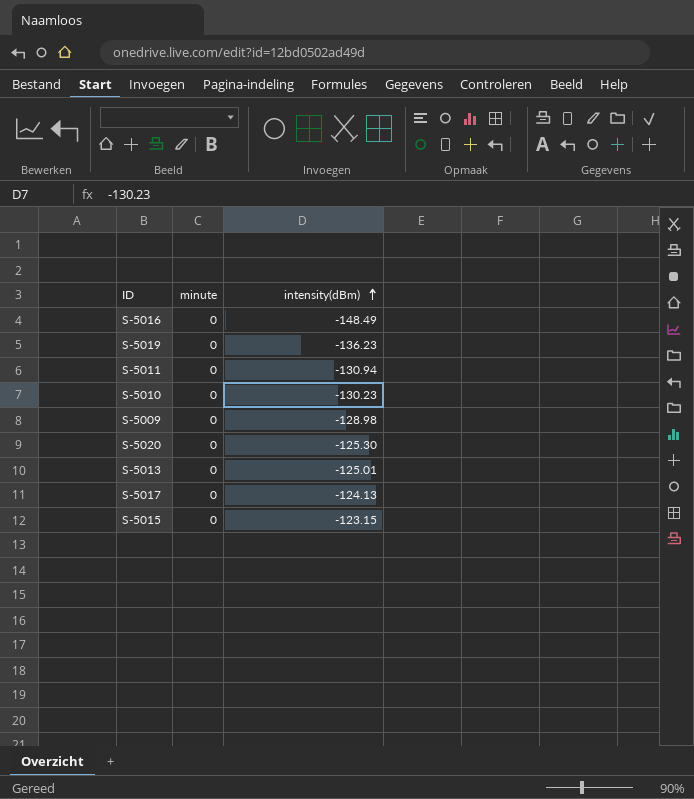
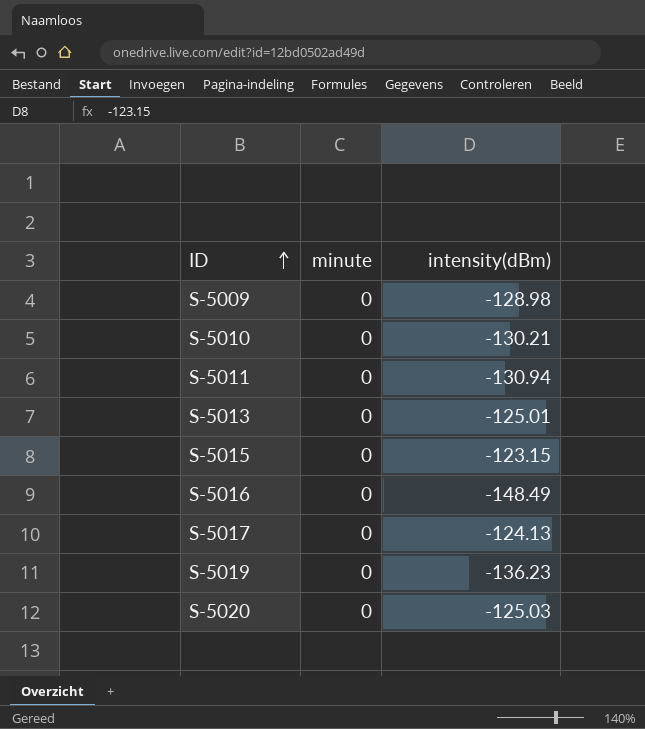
row order: intensity(dBm) ascending -> ID ascending
S-5010 | intensity(dBm): -130.23 -> -130.21
S-5020 | intensity(dBm): -125.30 -> -125.03

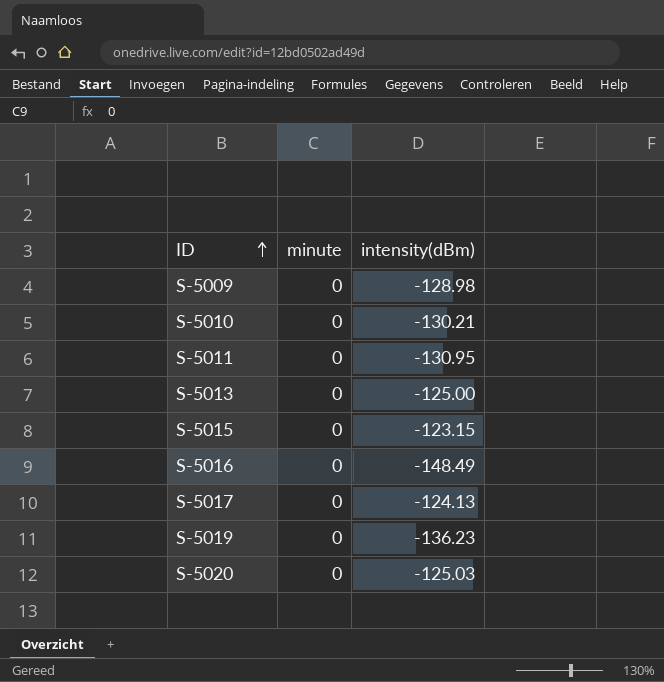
S-5011 | intensity(dBm): -130.94 -> -130.95
S-5013 | intensity(dBm): -125.01 -> -125.00

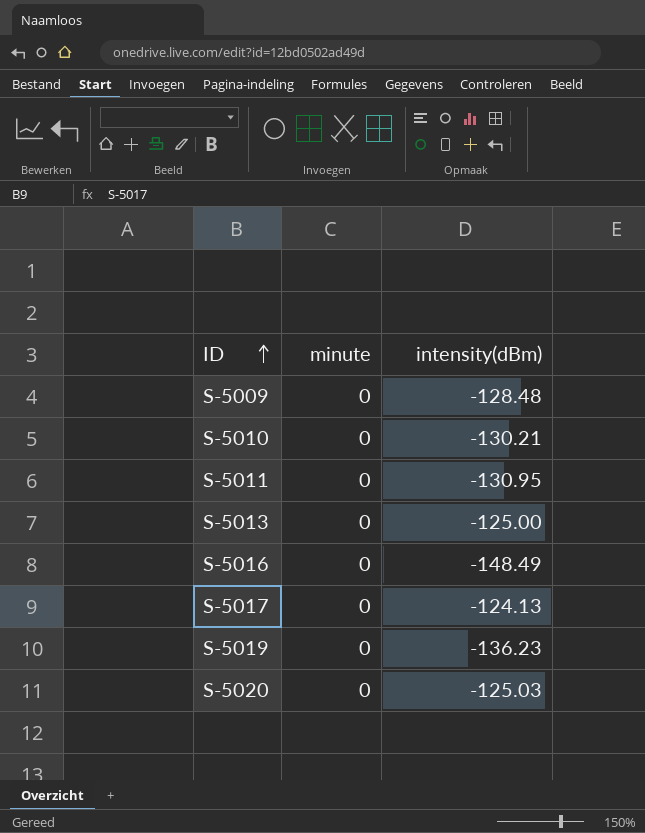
row S-5015: 0 | -123.15 -> none
S-5009 | intensity(dBm): -128.98 -> -128.48

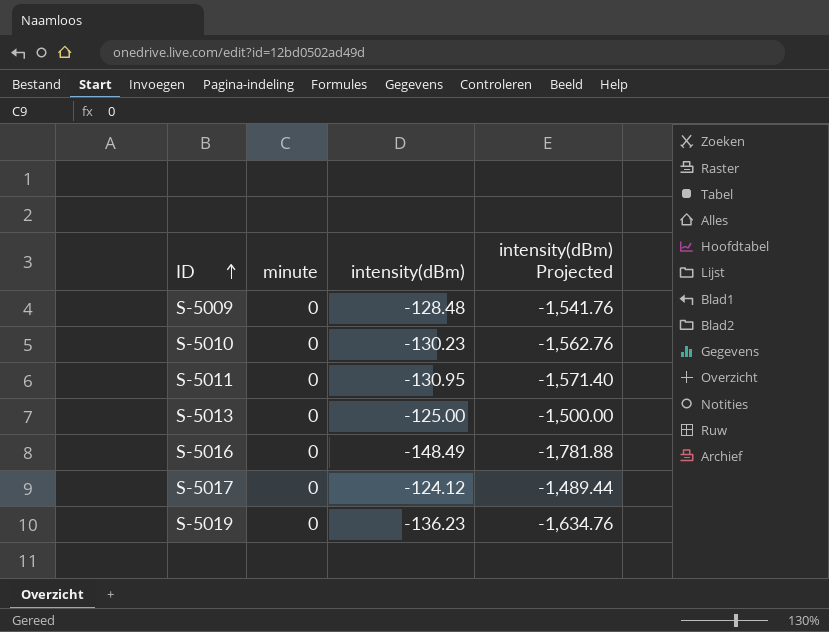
column intensity(dBm) Projected | formula: none -> [intensity(dBm)] * 12
row S-5020: 0 | -125.03 -> none
S-5010 | intensity(dBm): -130.21 -> -130.23
S-5017 | intensity(dBm): -124.13 -> -124.12

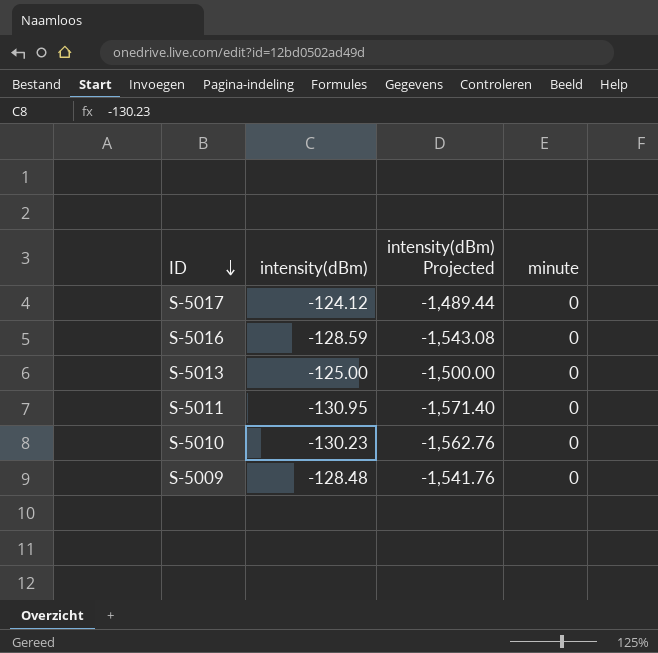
row order: ID ascending -> ID descending
column minute | position: 2 -> 4
row S-5019: 0 | -136.23 | -1,634.76 -> none
S-5016 | intensity(dBm): -148.49 -> -128.59
S-5016 | intensity(dBm) Projected: -1,781.88 -> -1,543.08

